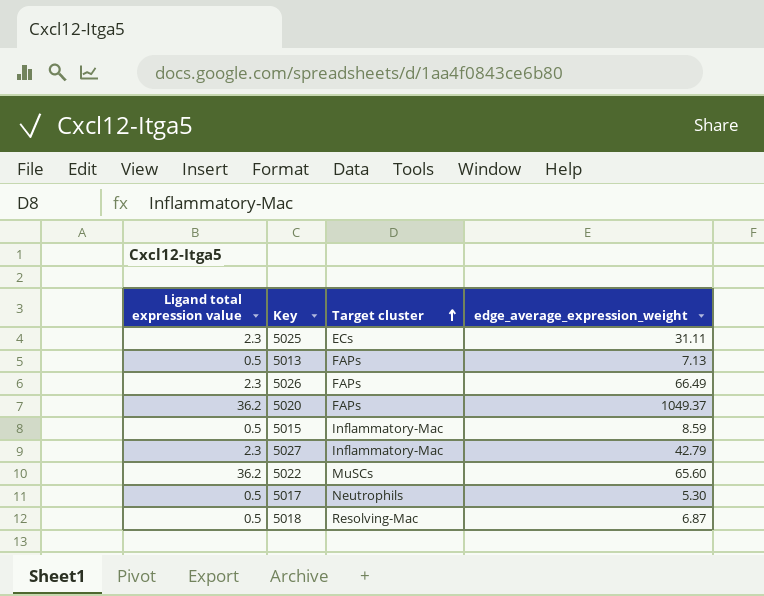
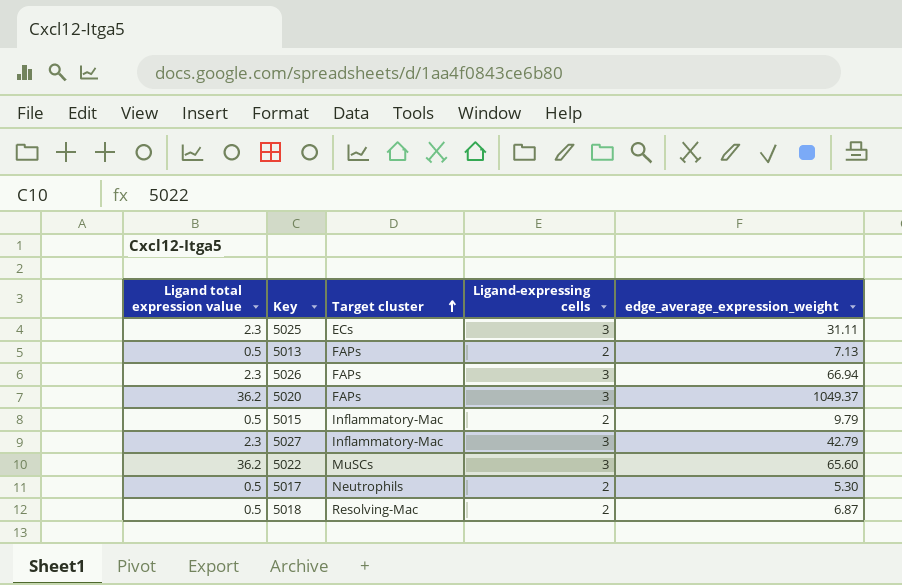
column Ligand-expressing cells | position: none -> 4
5026 | edge_average_expression_weight: 66.49 -> 66.94
5015 | edge_average_expression_weight: 8.59 -> 9.79

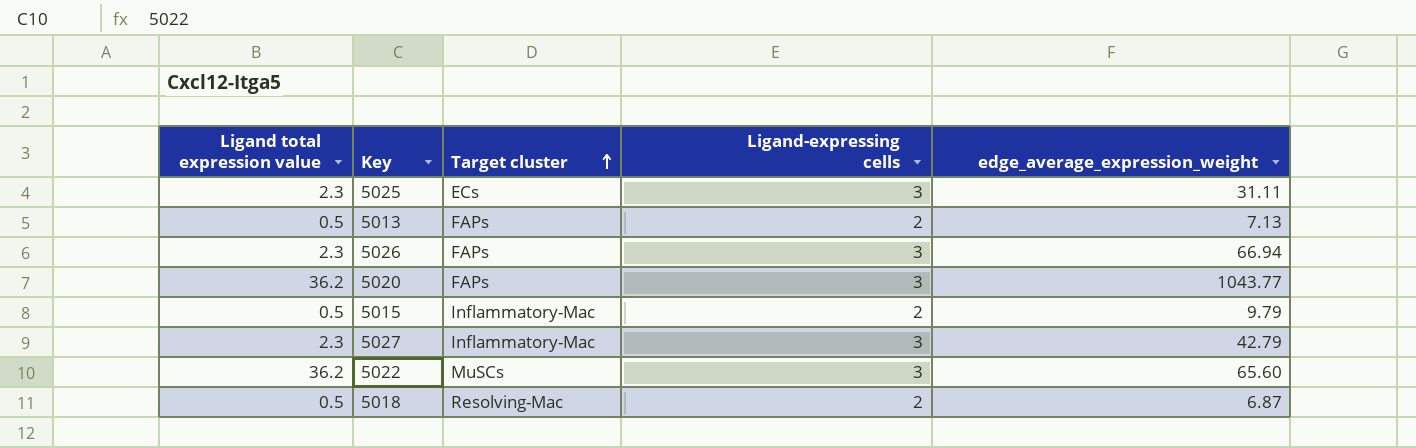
row 5017: 0.5 | Neutrophils | 2 | 5.30 -> none
5020 | edge_average_expression_weight: 1049.37 -> 1043.77

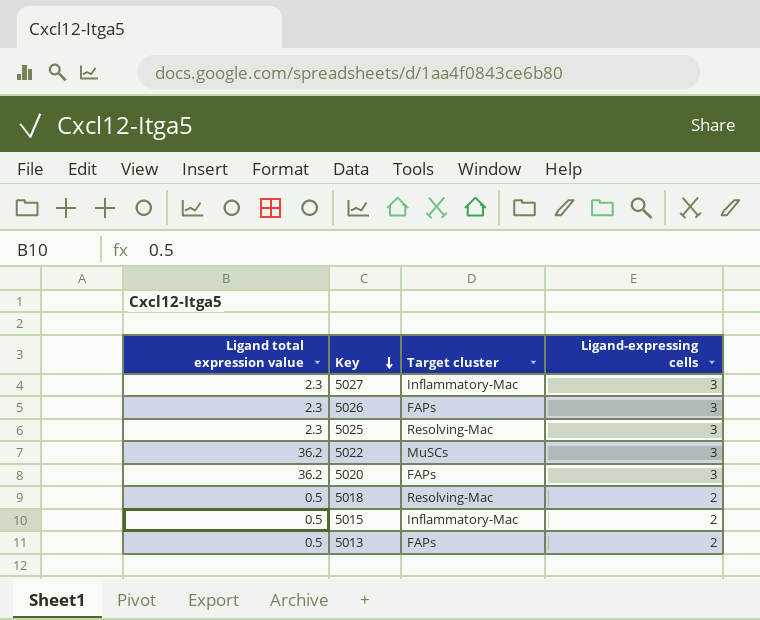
row order: Target cluster ascending -> Key descending
column edge_average_expression_weight | position: 5 -> none
5025 | Target cluster: ECs -> Resolving-Mac

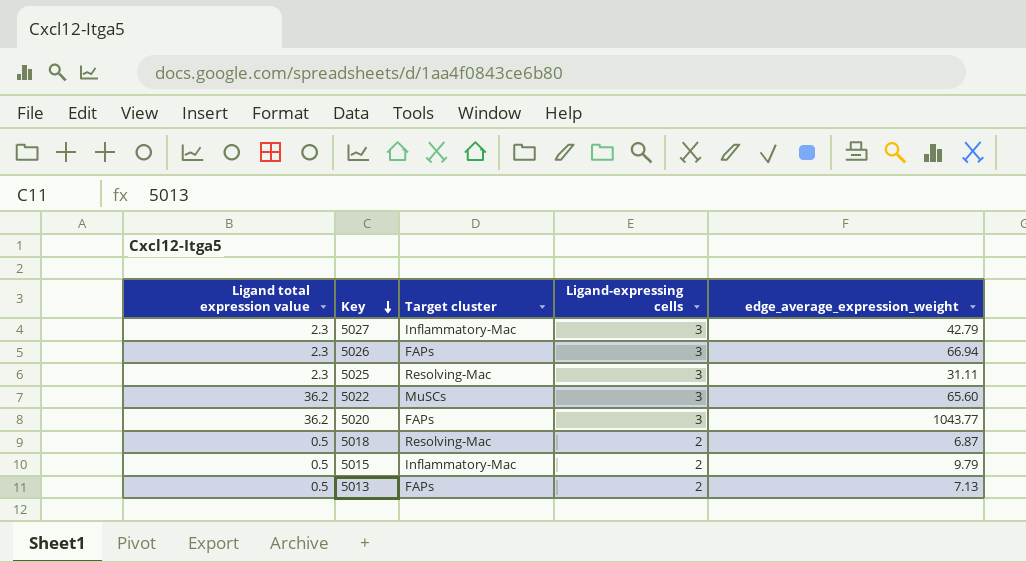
column edge_average_expression_weight | position: none -> 5

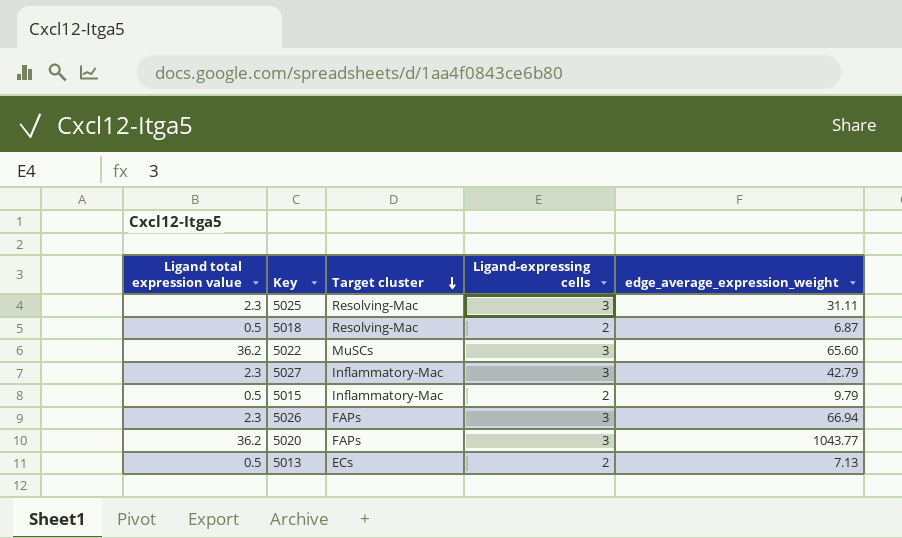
row order: Key descending -> Target cluster descending
5013 | Target cluster: FAPs -> ECs

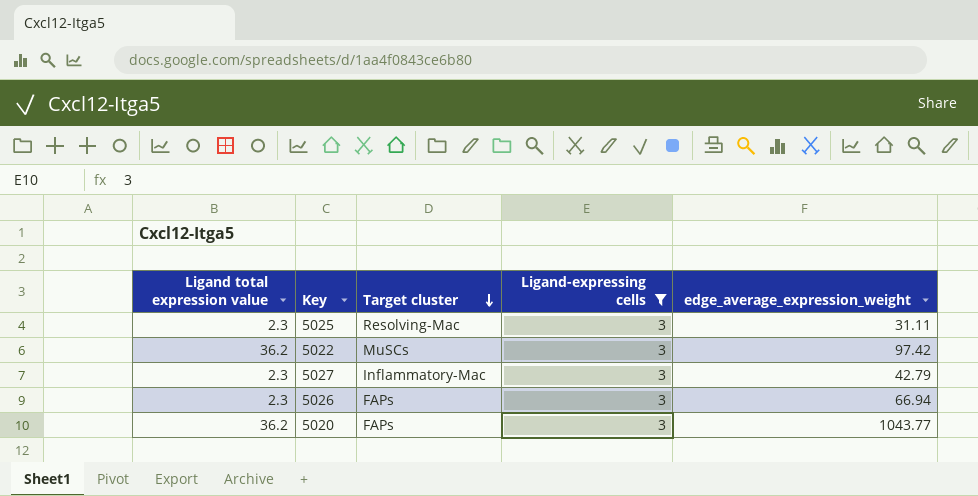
filter: none -> Ligand-expressing cells = 3
5022 | edge_average_expression_weight: 65.60 -> 97.42

